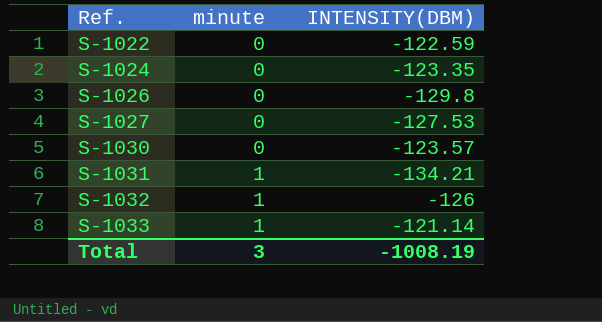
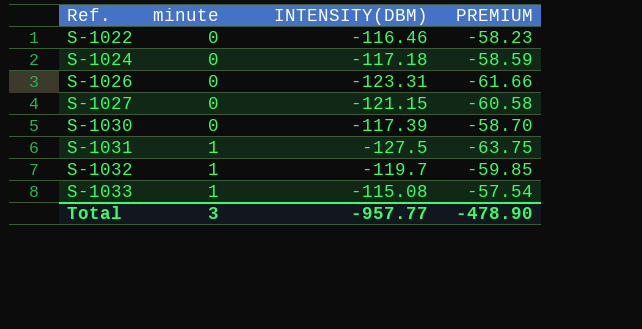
column PREMIUM | formula: none -> [INTENSITY(DBM)] * 0.5
S-1022 | INTENSITY(DBM): -122.59 -> -116.46
S-1024 | INTENSITY(DBM): -123.35 -> -117.18
S-1026 | INTENSITY(DBM): -129.8 -> -123.31
S-1027 | INTENSITY(DBM): -127.53 -> -121.15
S-1030 | INTENSITY(DBM): -123.57 -> -117.39
S-1031 | INTENSITY(DBM): -134.21 -> -127.5
S-1032 | INTENSITY(DBM): -126 -> -119.7
S-1033 | INTENSITY(DBM): -121.14 -> -115.08
Total | INTENSITY(DBM): -1008.19 -> -957.77

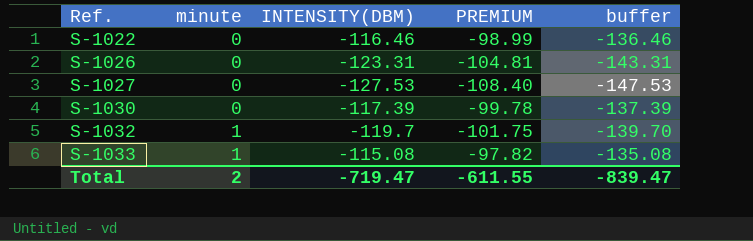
column PREMIUM | formula: [INTENSITY(DBM)] * 0.5 -> [INTENSITY(DBM)] * 0.85
column buffer | formula: none -> [INTENSITY(DBM)] - 20
row S-1024: 0 | -117.18 | -58.59 -> none
row S-1031: 1 | -127.5 | -63.75 -> none
S-1027 | INTENSITY(DBM): -121.15 -> -127.53
Total | minute: 3 -> 2
Total | INTENSITY(DBM): -957.77 -> -719.47
Total | PREMIUM: -478.90 -> -611.55

